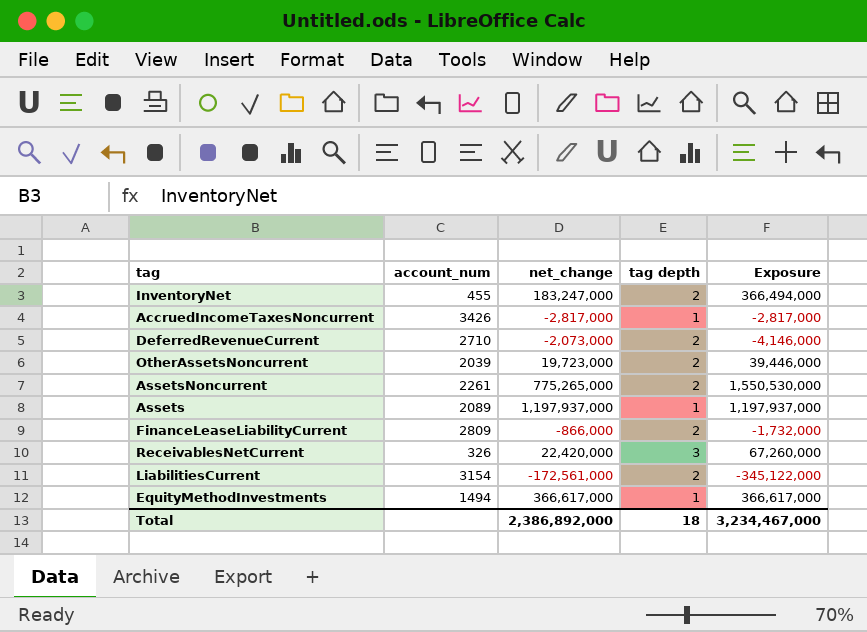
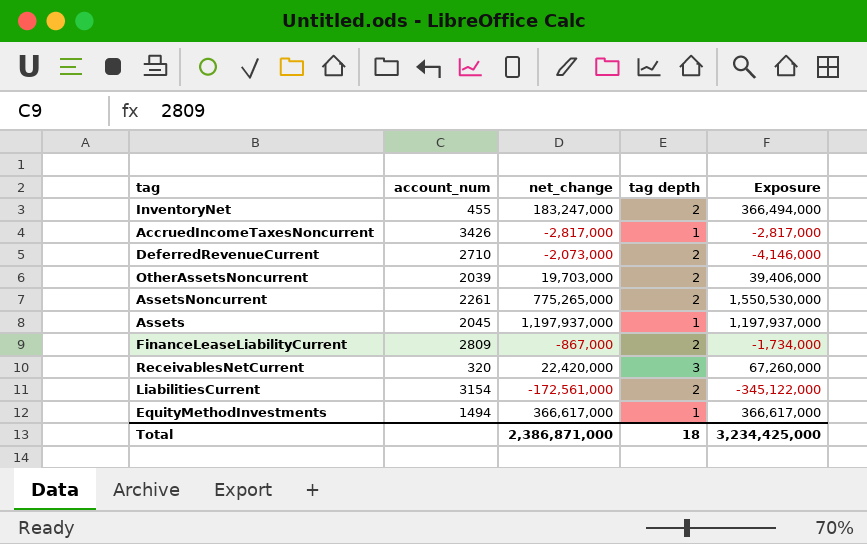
OtherAssetsNoncurrent | net_change: 19,723,000 -> 19,703,000
OtherAssetsNoncurrent | Exposure: 39,446,000 -> 39,406,000
Assets | account_num: 2089 -> 2045
FinanceLeaseLiabilityCurrent | net_change: -866,000 -> -867,000
FinanceLeaseLiabilityCurrent | Exposure: -1,732,000 -> -1,734,000
ReceivablesNetCurrent | account_num: 326 -> 320
Total | net_change: 2,386,892,000 -> 2,386,871,000
Total | Exposure: 3,234,467,000 -> 3,234,425,000

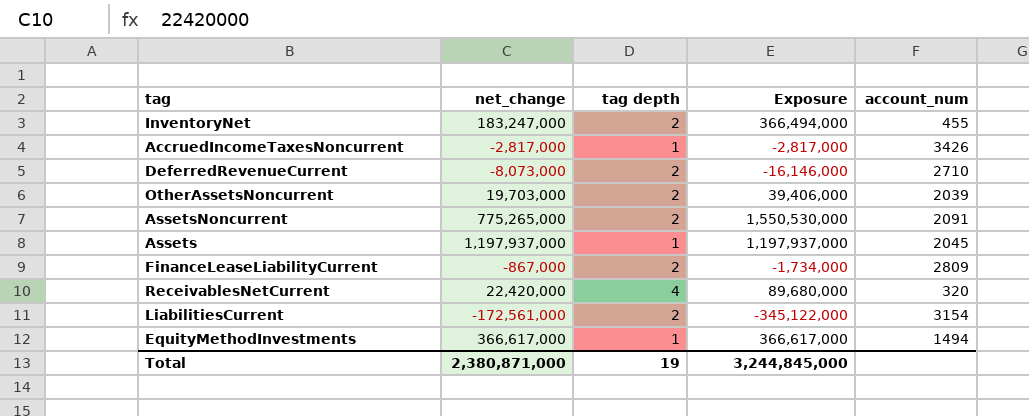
column account_num | position: 2 -> 5
DeferredRevenueCurrent | net_change: -2,073,000 -> -8,073,000
DeferredRevenueCurrent | Exposure: -4,146,000 -> -16,146,000
AssetsNoncurrent | account_num: 2261 -> 2091
ReceivablesNetCurrent | tag depth: 3 -> 4
ReceivablesNetCurrent | Exposure: 67,260,000 -> 89,680,000
Total | net_change: 2,386,871,000 -> 2,380,871,000
Total | tag depth: 18 -> 19
Total | Exposure: 3,234,425,000 -> 3,244,845,000

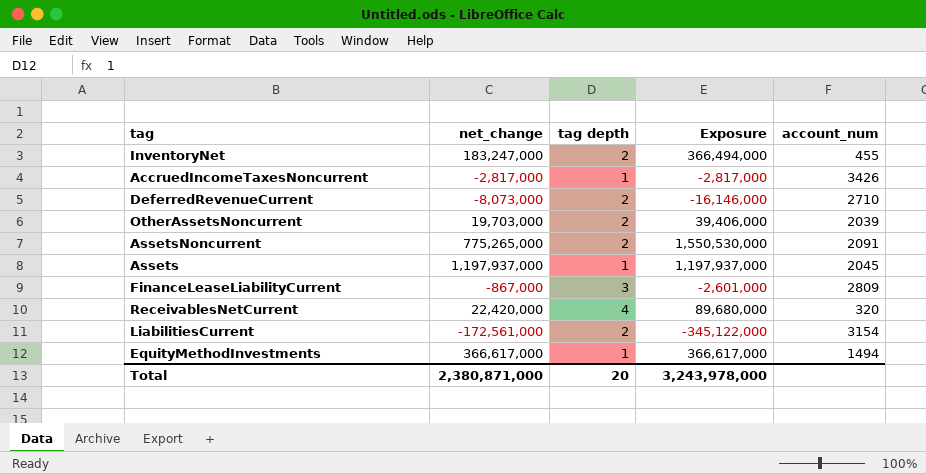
FinanceLeaseLiabilityCurrent | tag depth: 2 -> 3
FinanceLeaseLiabilityCurrent | Exposure: -1,734,000 -> -2,601,000
Total | tag depth: 19 -> 20
Total | Exposure: 3,244,845,000 -> 3,243,978,000

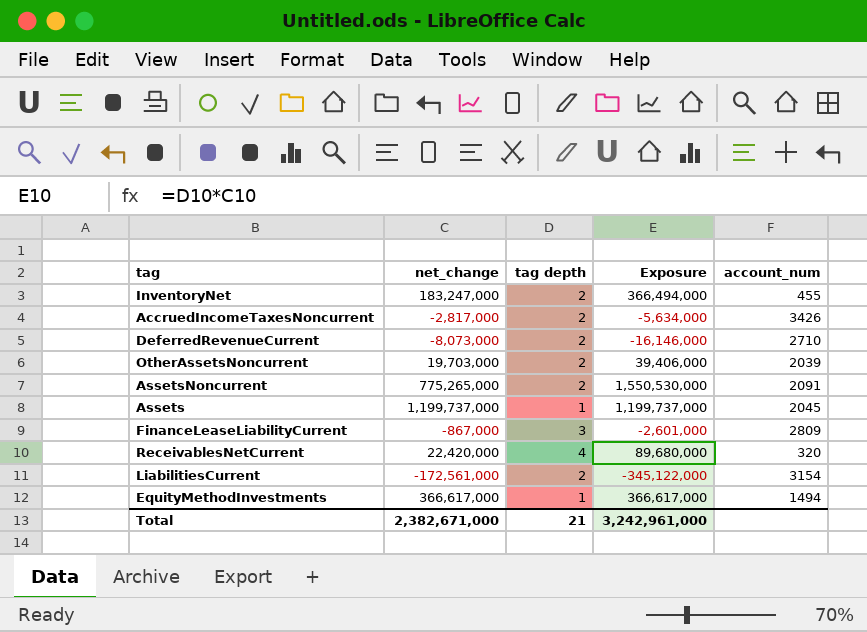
AccruedIncomeTaxesNoncurrent | tag depth: 1 -> 2
AccruedIncomeTaxesNoncurrent | Exposure: -2,817,000 -> -5,634,000
Assets | net_change: 1,197,937,000 -> 1,199,737,000
Assets | Exposure: 1,197,937,000 -> 1,199,737,000
Total | net_change: 2,380,871,000 -> 2,382,671,000
Total | tag depth: 20 -> 21
Total | Exposure: 3,243,978,000 -> 3,242,961,000

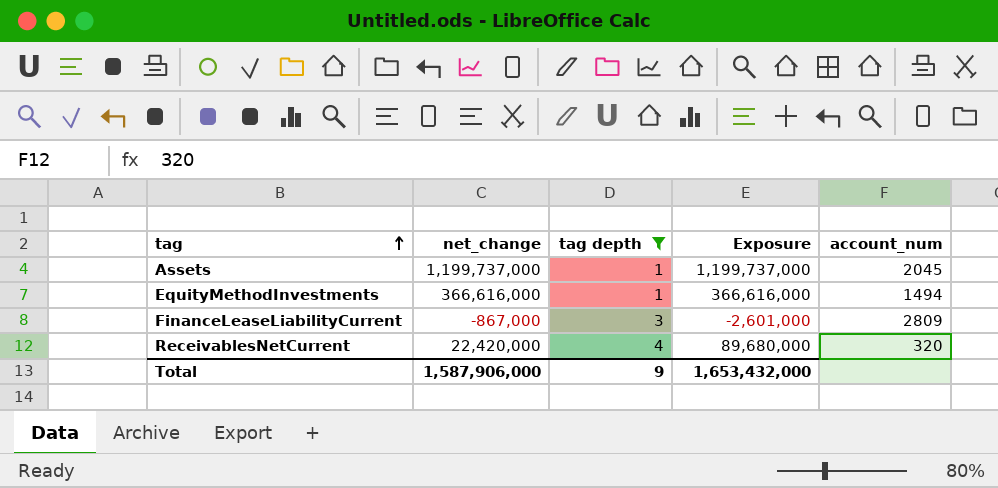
filter: none -> tag depth != 2
row order: none -> tag ascending
EquityMethodInvestments | net_change: 366,617,000 -> 366,616,000
EquityMethodInvestments | Exposure: 366,617,000 -> 366,616,000
Total | net_change: 2,382,671,000 -> 1,587,906,000
Total | tag depth: 21 -> 9
Total | Exposure: 3,242,961,000 -> 1,653,432,000

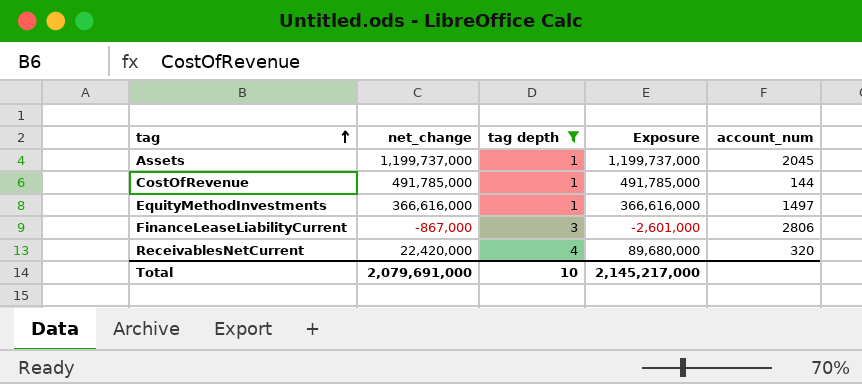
row CostOfRevenue: none -> 491,785,000 | 1 | 491,785,000 | 144
EquityMethodInvestments | account_num: 1494 -> 1497
FinanceLeaseLiabilityCurrent | account_num: 2809 -> 2806
Total | net_change: 1,587,906,000 -> 2,079,691,000
Total | tag depth: 9 -> 10
Total | Exposure: 1,653,432,000 -> 2,145,217,000

